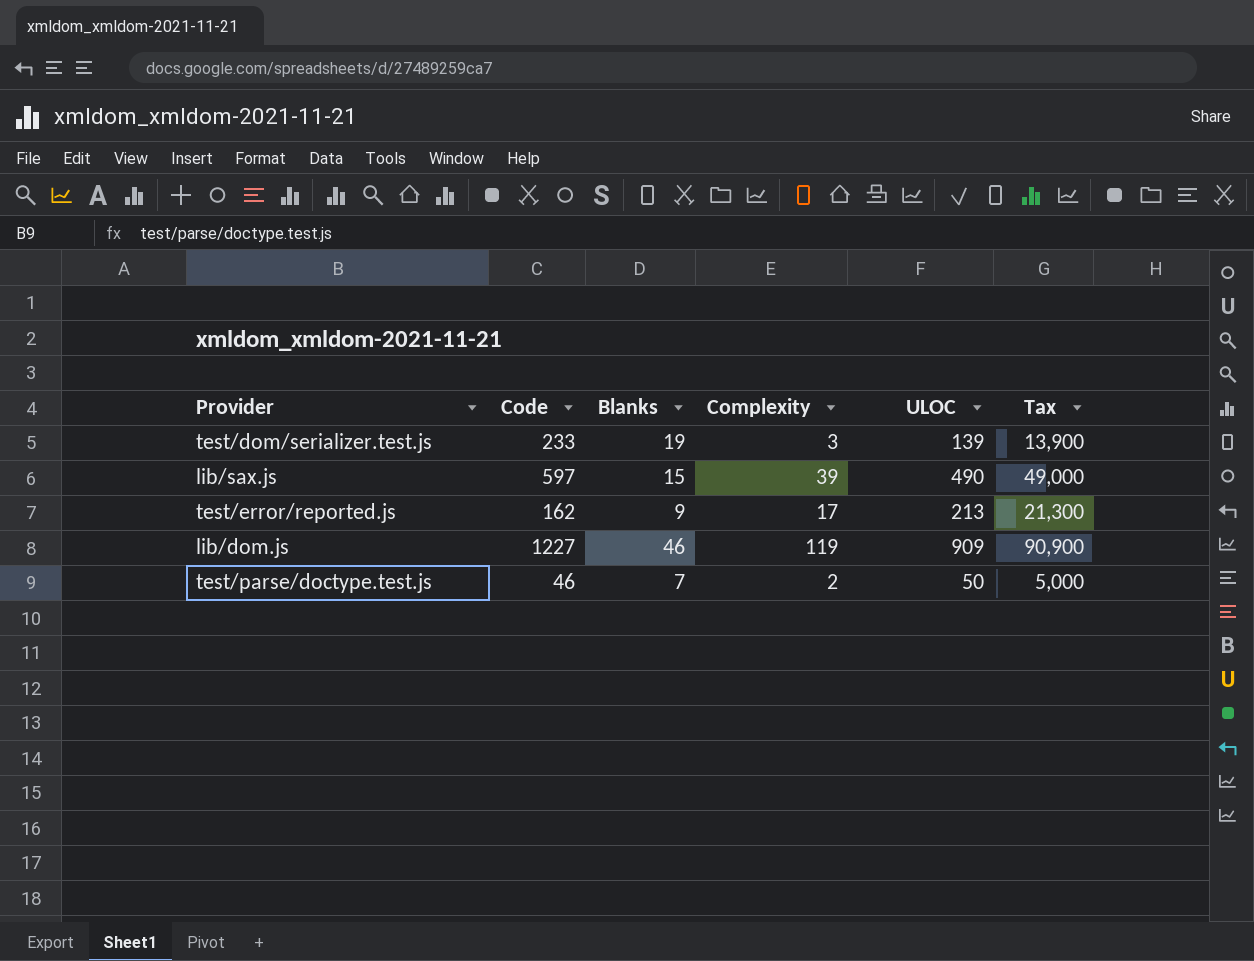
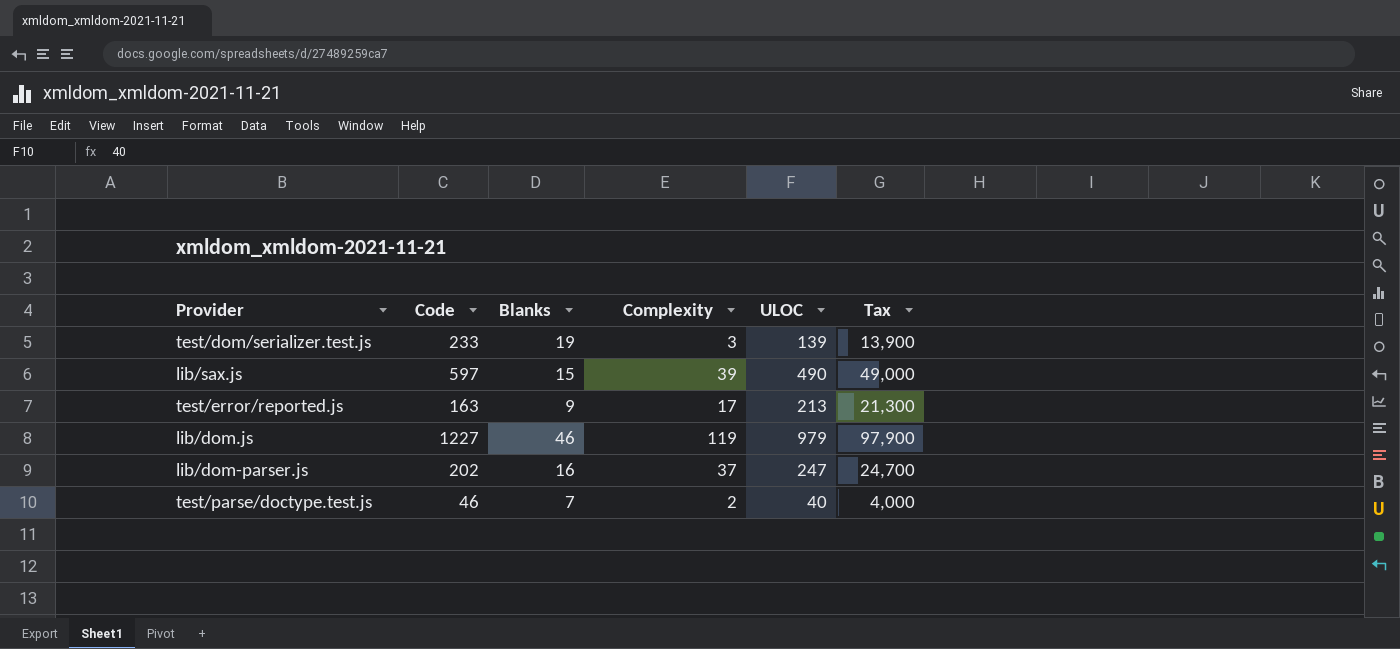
test/error/reported.js | Code: 162 -> 163
lib/dom.js | ULOC: 909 -> 979
lib/dom.js | Tax: 90,900 -> 97,900
row lib/dom-parser.js: none -> 202 | 16 | 37 | 247 | 24,700
test/parse/doctype.test.js | ULOC: 50 -> 40
test/parse/doctype.test.js | Tax: 5,000 -> 4,000

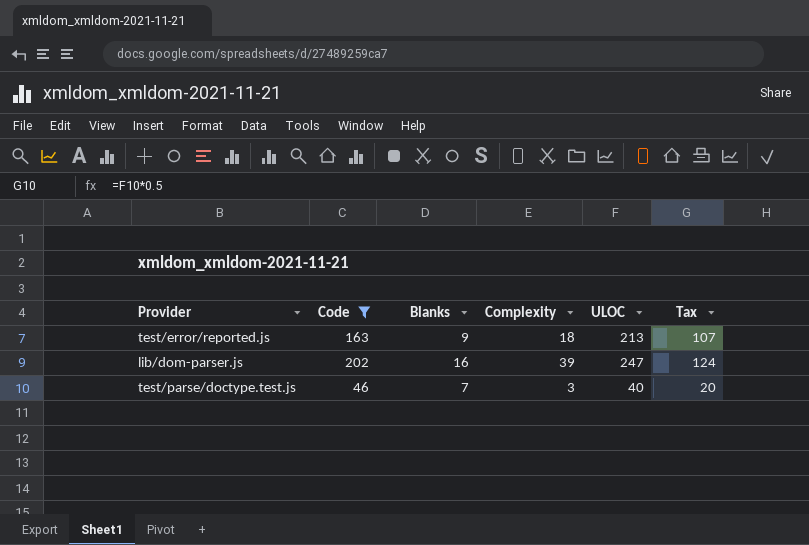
filter: none -> Code <= 202
column Tax | formula: [ULOC] * 100 -> [ULOC] * 0.5
test/error/reported.js | Complexity: 17 -> 18
lib/dom-parser.js | Complexity: 37 -> 39
test/parse/doctype.test.js | Complexity: 2 -> 3

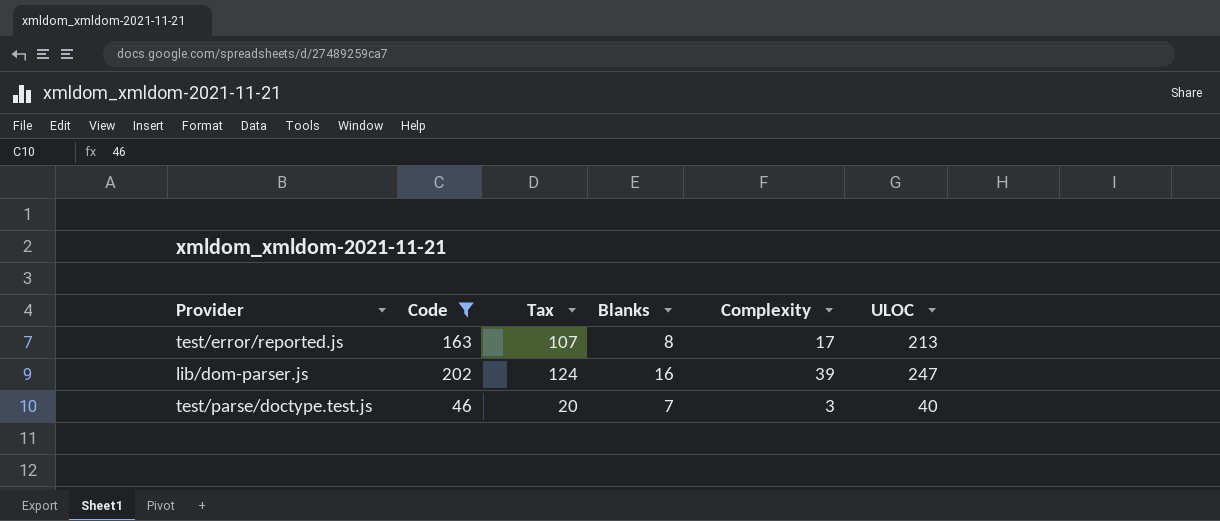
column Tax | position: 6 -> 3
test/error/reported.js | Blanks: 9 -> 8
test/error/reported.js | Complexity: 18 -> 17

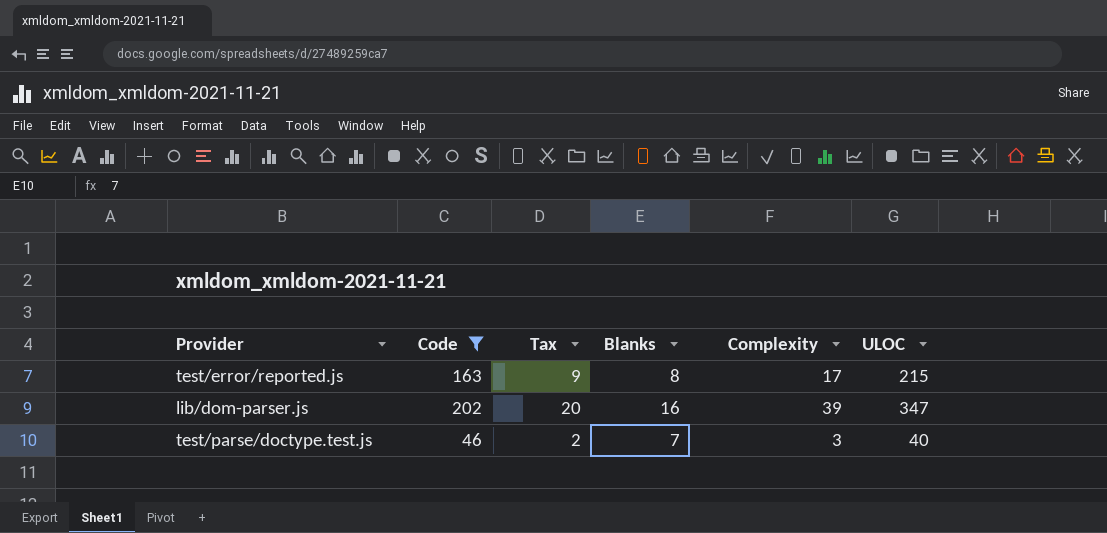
column Tax | formula: [ULOC] * 0.5 -> [Complexity] * 0.5
test/error/reported.js | ULOC: 213 -> 215
lib/dom-parser.js | ULOC: 247 -> 347

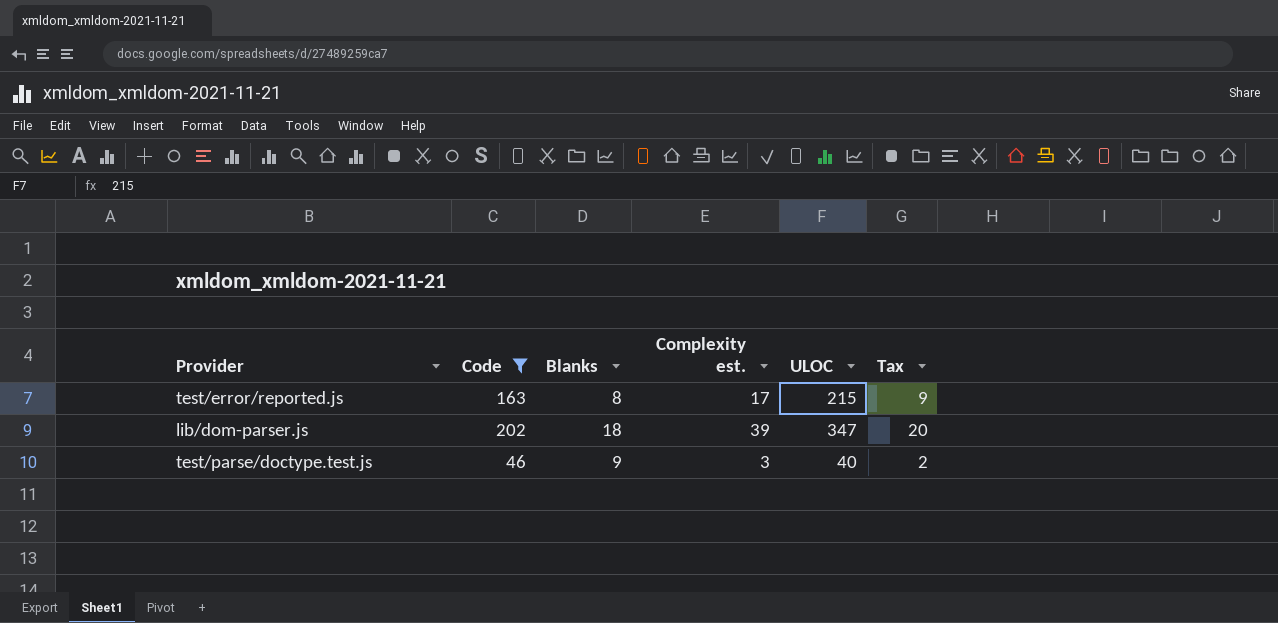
column name: Complexity -> Complexity est.
column Tax | position: 3 -> 6
lib/dom-parser.js | Blanks: 16 -> 18
test/parse/doctype.test.js | Blanks: 7 -> 9

